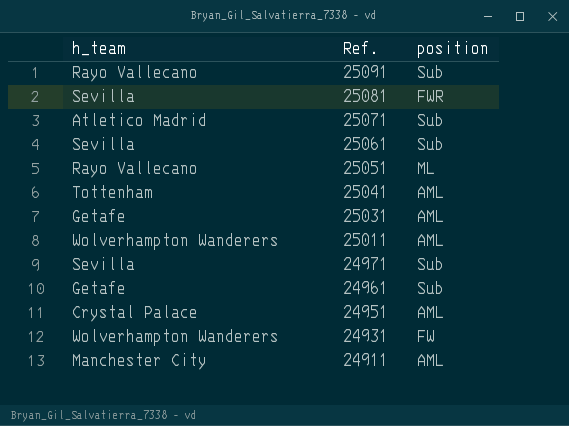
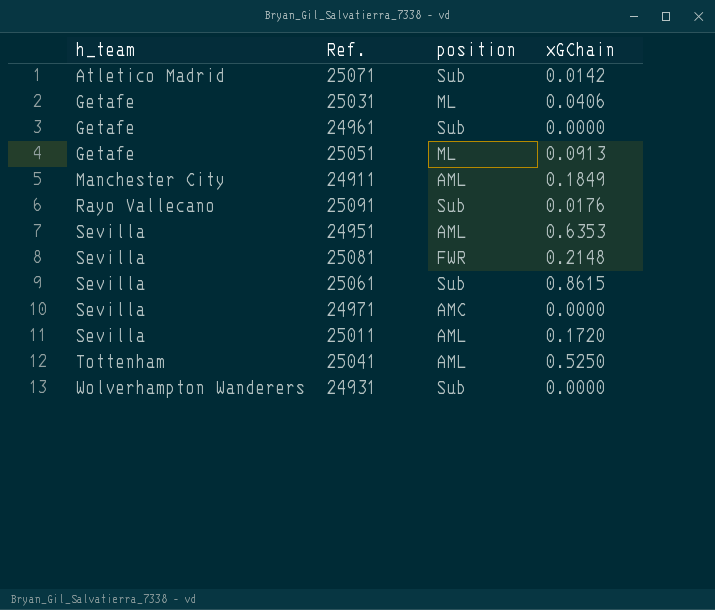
row order: Ref. descending -> h_team ascending
column xGChain | position: none -> 4
25031 | position: AML -> ML
25051 | h_team: Rayo Vallecano -> Getafe
24951 | h_team: Crystal Palace -> Sevilla
24971 | position: Sub -> AMC
25011 | h_team: Wolverhampton Wanderers -> Sevilla
24931 | position: FW -> Sub

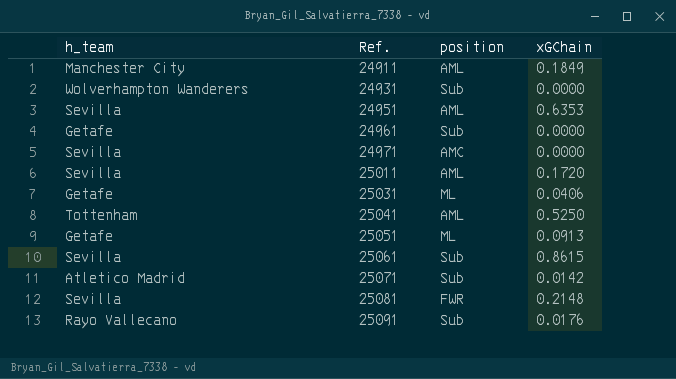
row order: h_team ascending -> Ref. ascending

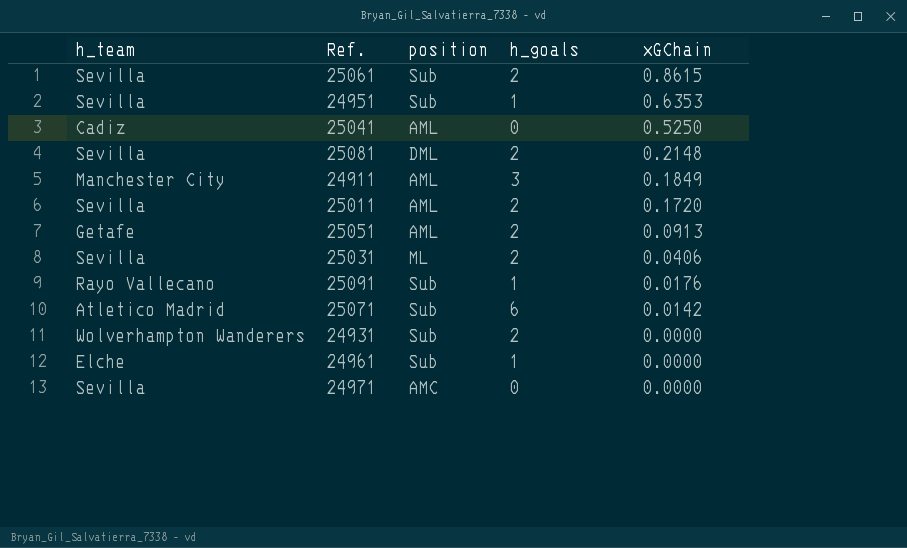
row order: Ref. ascending -> xGChain descending
column h_goals | position: none -> 4
24951 | position: AML -> Sub
25041 | h_team: Tottenham -> Cadiz
25081 | position: FWR -> DML
25051 | position: ML -> AML
25031 | h_team: Getafe -> Sevilla
24961 | h_team: Getafe -> Elche

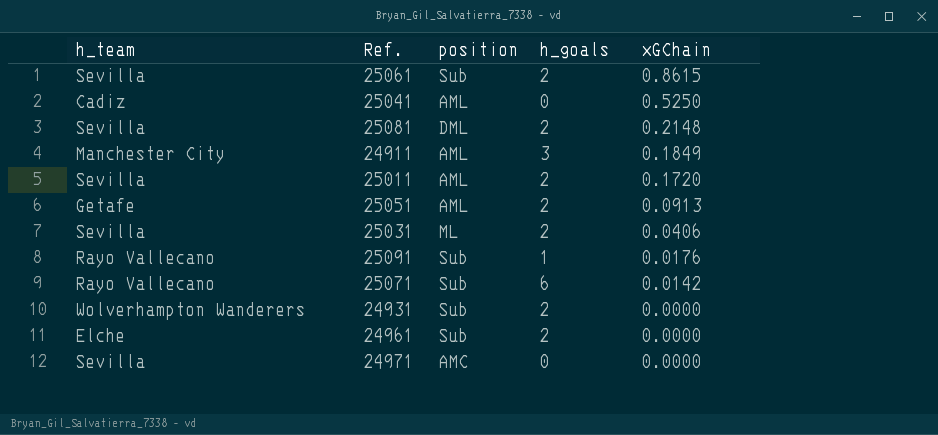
row 24951: Sevilla | Sub | 1 | 0.6353 -> none
25071 | h_team: Atletico Madrid -> Rayo Vallecano
24961 | h_goals: 1 -> 2

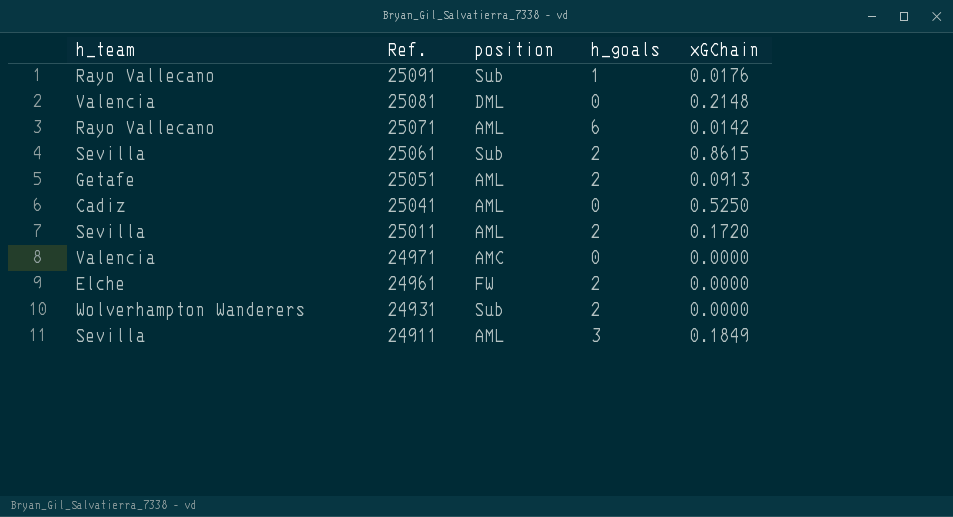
row order: xGChain descending -> Ref. descending
row 25031: Sevilla | ML | 2 | 0.0406 -> none
25081 | h_team: Sevilla -> Valencia
25081 | h_goals: 2 -> 0
25071 | position: Sub -> AML
24971 | h_team: Sevilla -> Valencia
24961 | position: Sub -> FW
24911 | h_team: Manchester City -> Sevilla

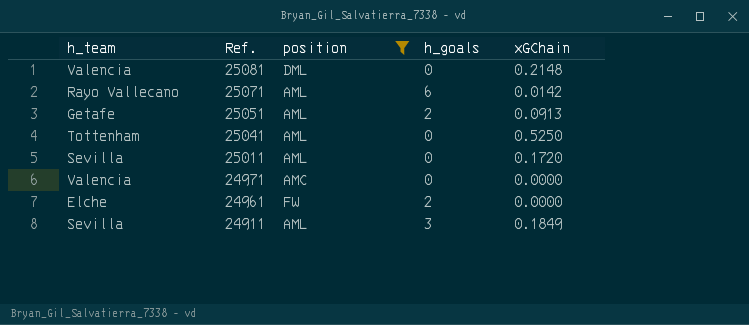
filter: none -> position != Sub
25041 | h_team: Cadiz -> Tottenham
25011 | h_goals: 2 -> 0

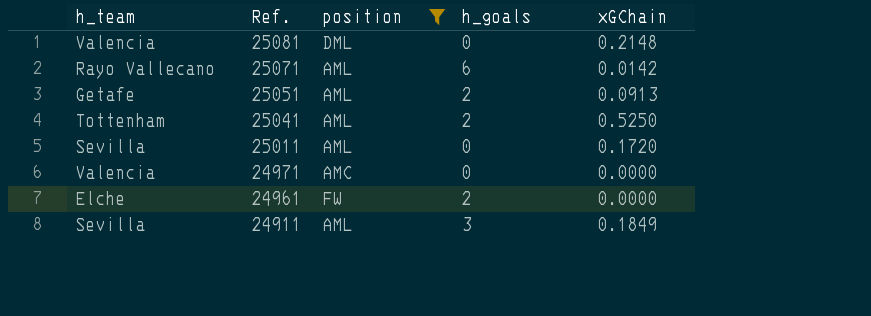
25041 | h_goals: 0 -> 2

